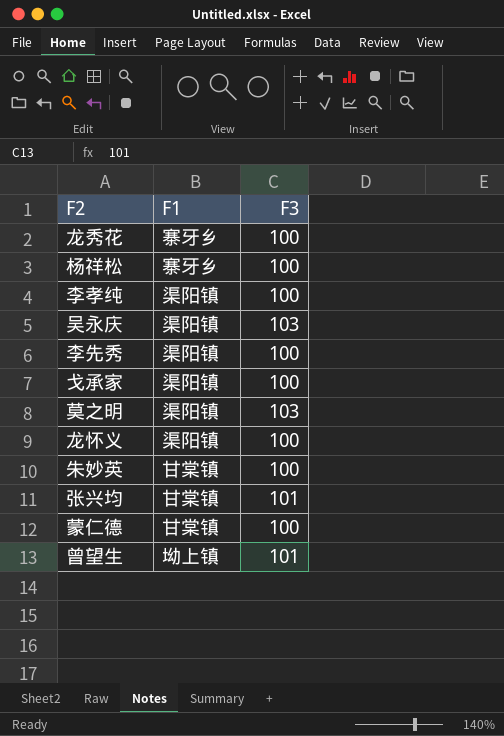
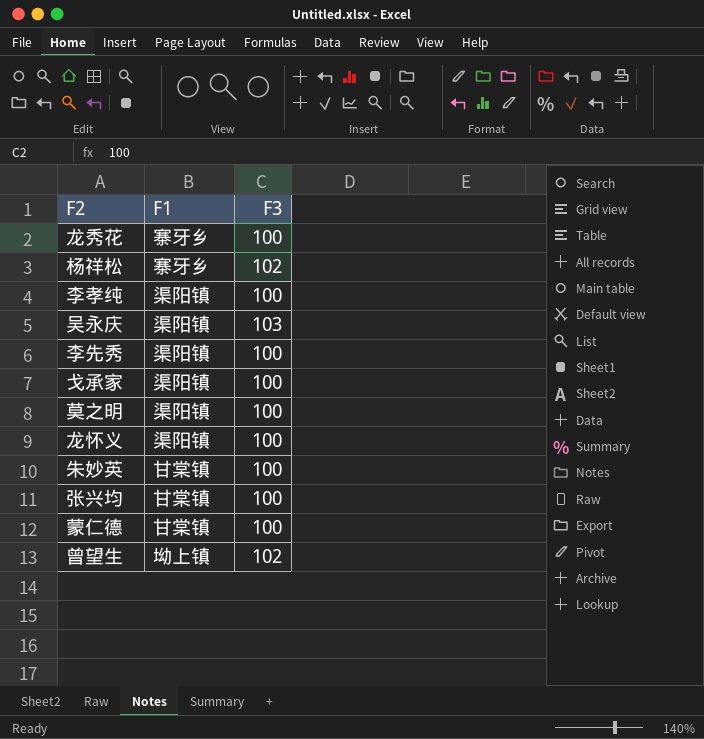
杨祥松 | F3: 100 -> 102
莫之明 | F3: 103 -> 100
张兴均 | F3: 101 -> 100
曾望生 | F3: 101 -> 102

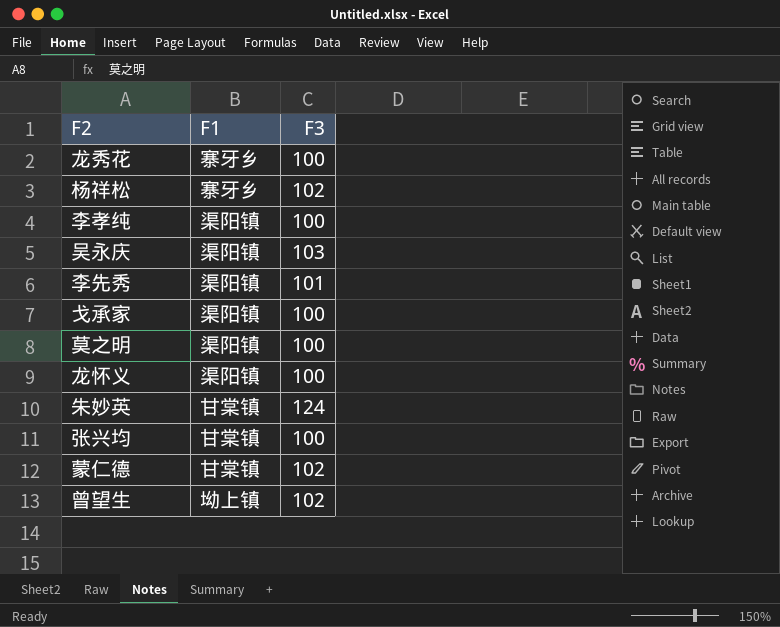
李先秀 | F3: 100 -> 101
朱妙英 | F3: 100 -> 124
蒙仁德 | F3: 100 -> 102

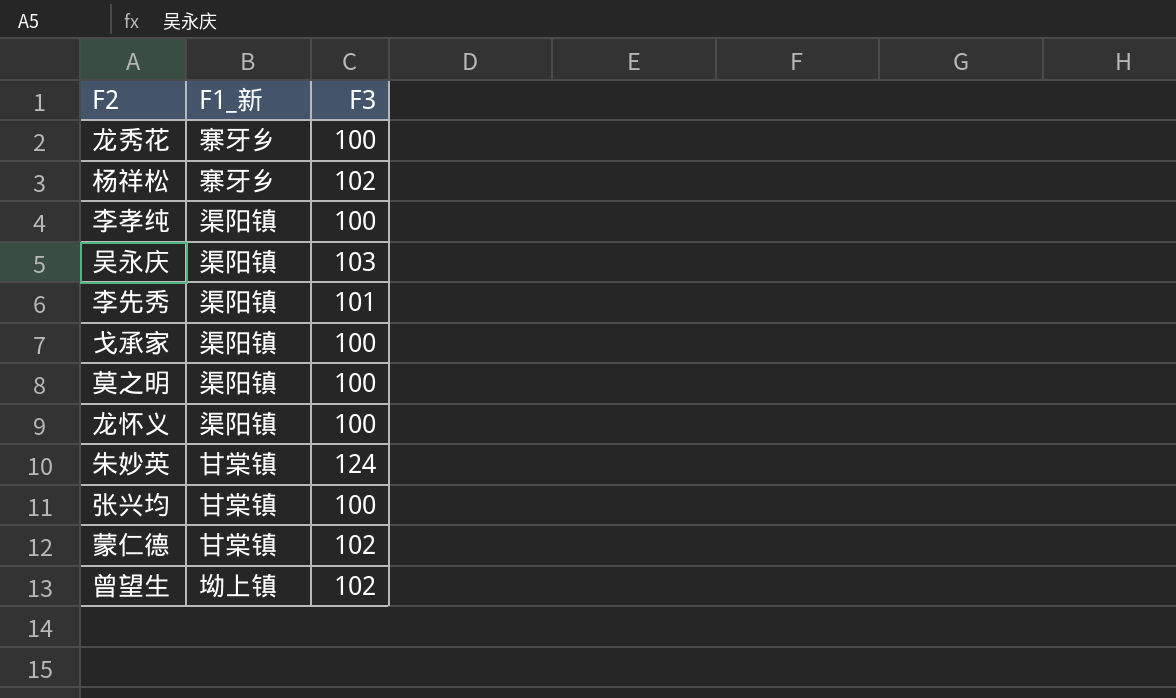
column name: F1 -> F1_新

